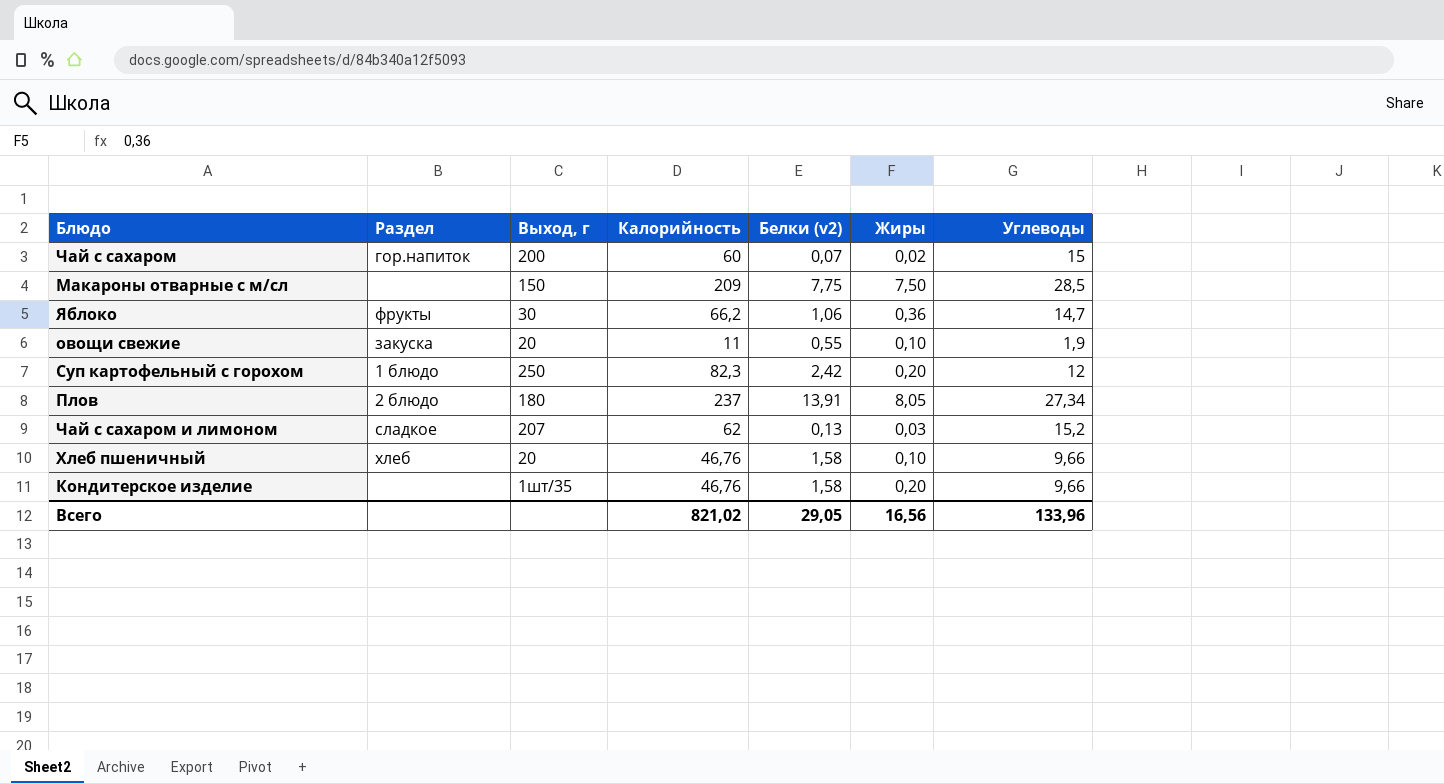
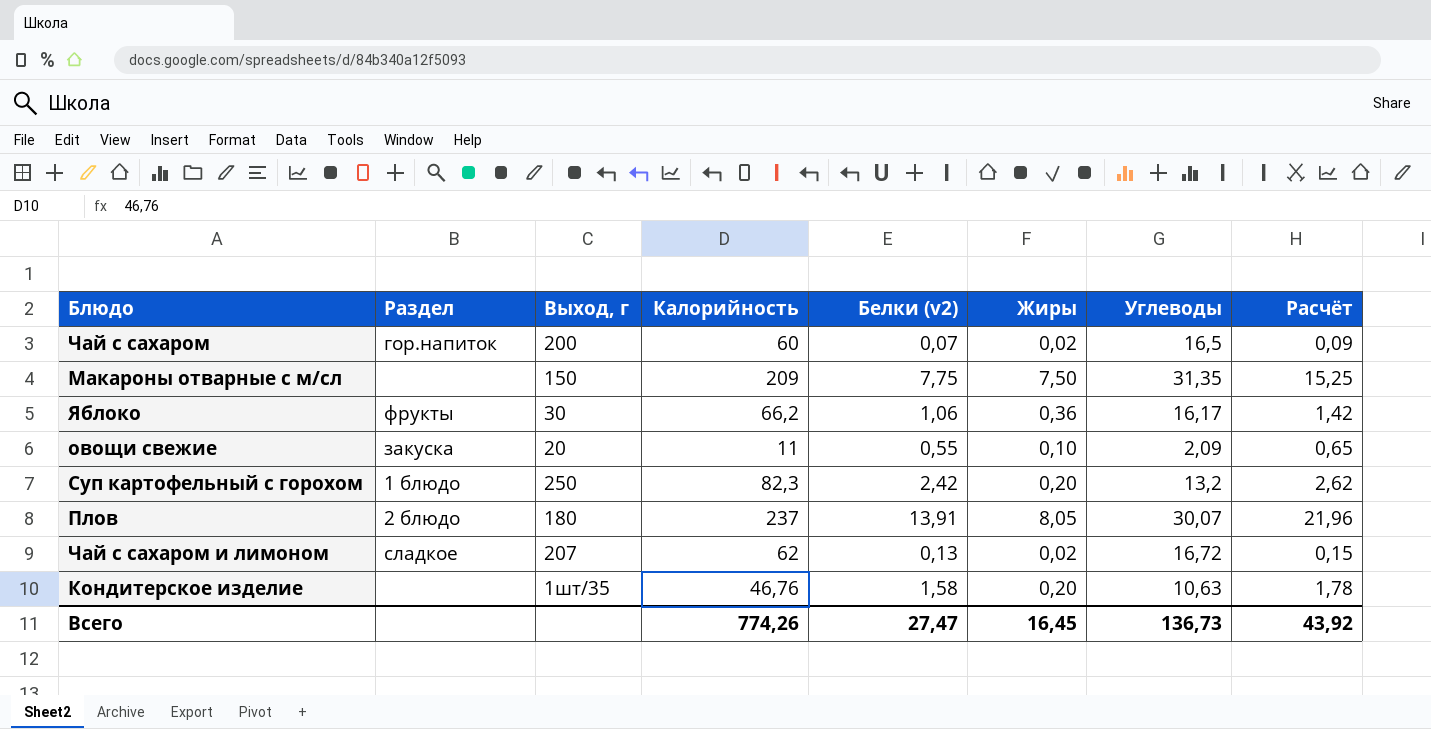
column Расчёт | formula: none -> [Белки (v2)] + [Жиры]
row Хлеб пшеничный: хлеб | 20 | 46,76 | 1,58 | 0,10 | 9,66 -> none
Чай с сахаром | Углеводы: 15 -> 16,5
Макароны отварные с м/сл | Углеводы: 28,5 -> 31,35
Яблоко | Углеводы: 14,7 -> 16,17
овощи свежие | Углеводы: 1,9 -> 2,09
Суп картофельный с горохом | Углеводы: 12 -> 13,2
Плов | Углеводы: 27,34 -> 30,07
Чай с сахаром и лимоном | Жиры: 0,03 -> 0,02
Чай с сахаром и лимоном | Углеводы: 15,2 -> 16,72
Кондитерское изделие | Углеводы: 9,66 -> 10,63
Всего | Калорийность: 821,02 -> 774,26
Всего | Белки (v2): 29,05 -> 27,47
Всего | Жиры: 16,56 -> 16,45
Всего | Углеводы: 133,96 -> 136,73

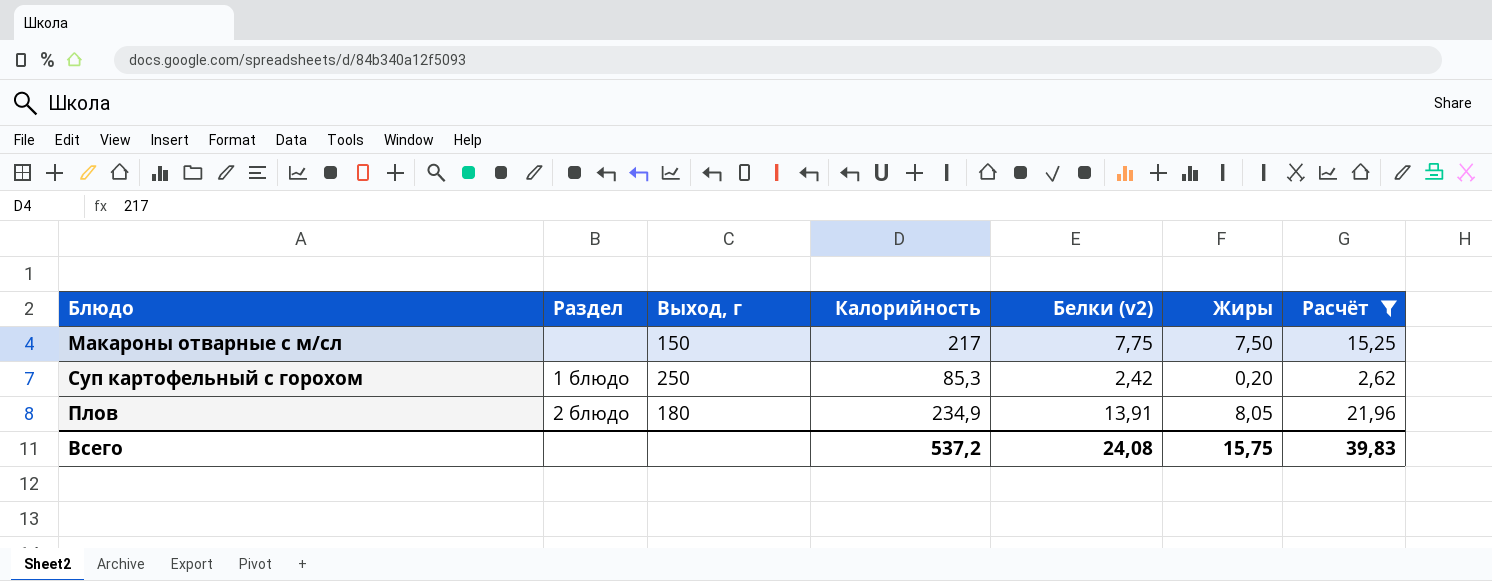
filter: none -> Расчёт >= 2,62
column Углеводы | position: 7 -> none
Макароны отварные с м/сл | Калорийность: 209 -> 217
Суп картофельный с горохом | Калорийность: 82,3 -> 85,3
Плов | Калорийность: 237 -> 234,9
Всего | Калорийность: 774,26 -> 537,2
Всего | Белки (v2): 27,47 -> 24,08
Всего | Жиры: 16,45 -> 15,75
Всего | Расчёт: 43,92 -> 39,83

